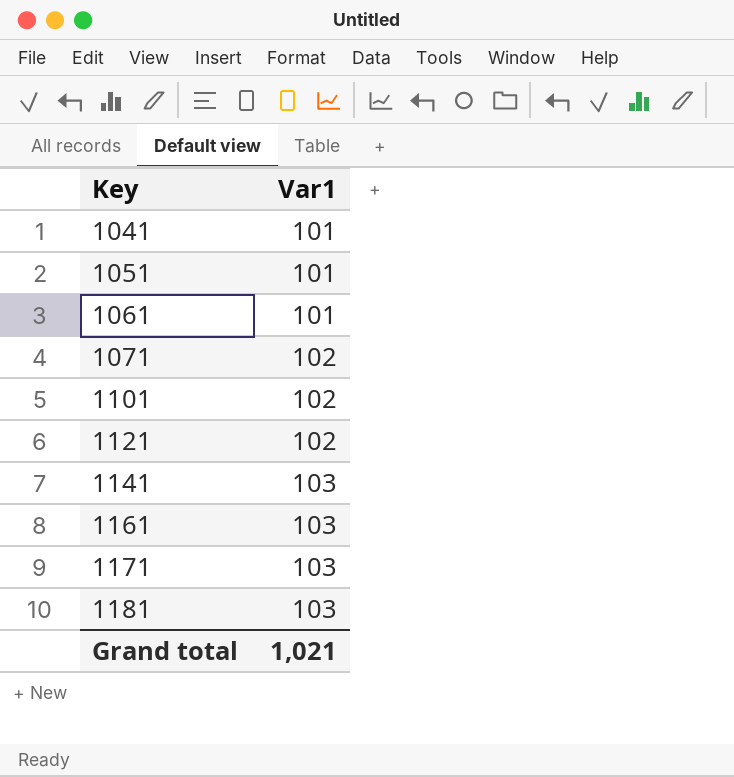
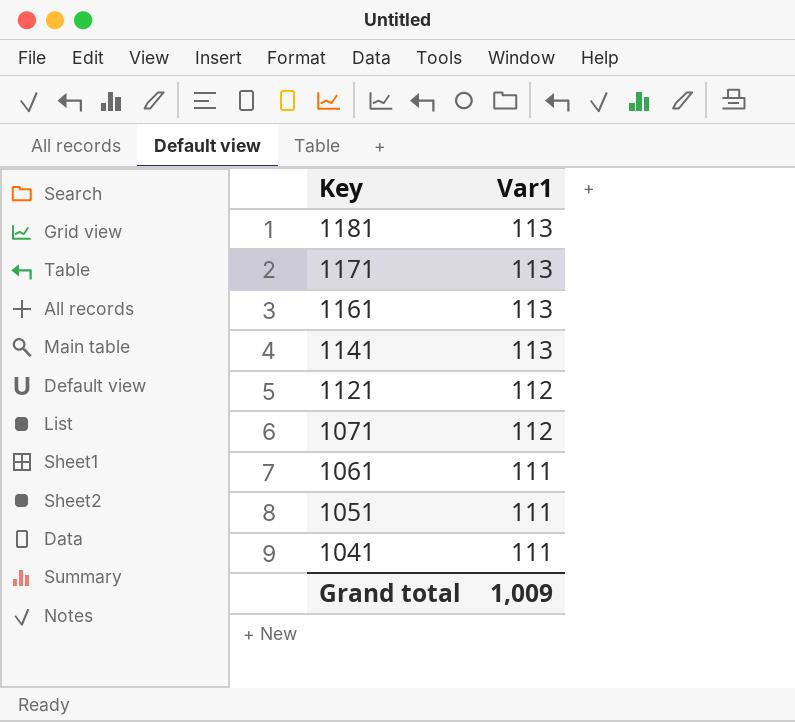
row order: Key ascending -> Key descending
row 1101: 102 -> none
1181 | Var1: 103 -> 113
1171 | Var1: 103 -> 113
1161 | Var1: 103 -> 113
1141 | Var1: 103 -> 113
1121 | Var1: 102 -> 112
1071 | Var1: 102 -> 112
1061 | Var1: 101 -> 111
1051 | Var1: 101 -> 111
1041 | Var1: 101 -> 111
Grand total | Var1: 1,021 -> 1,009

